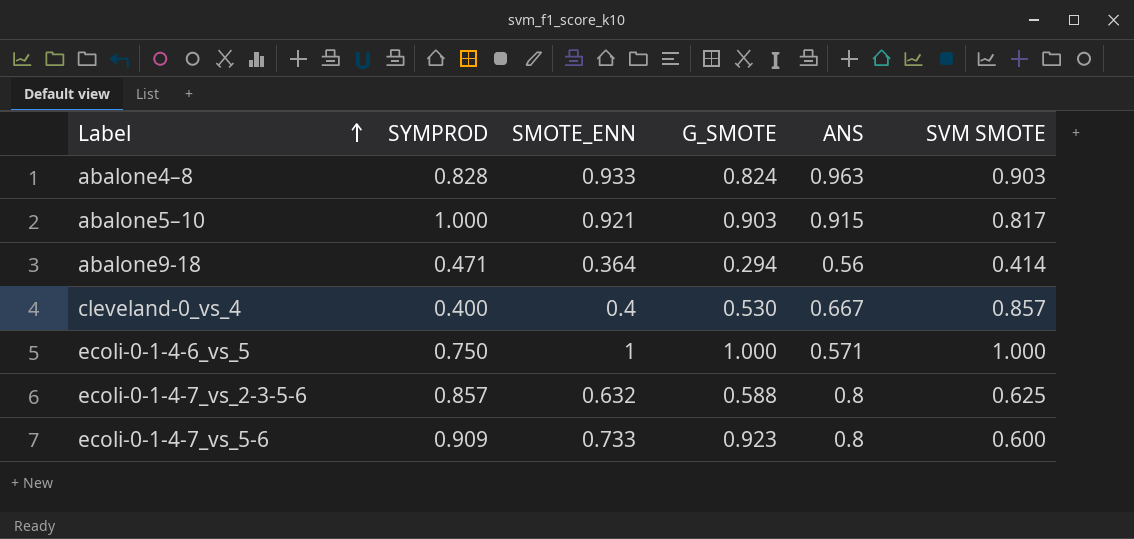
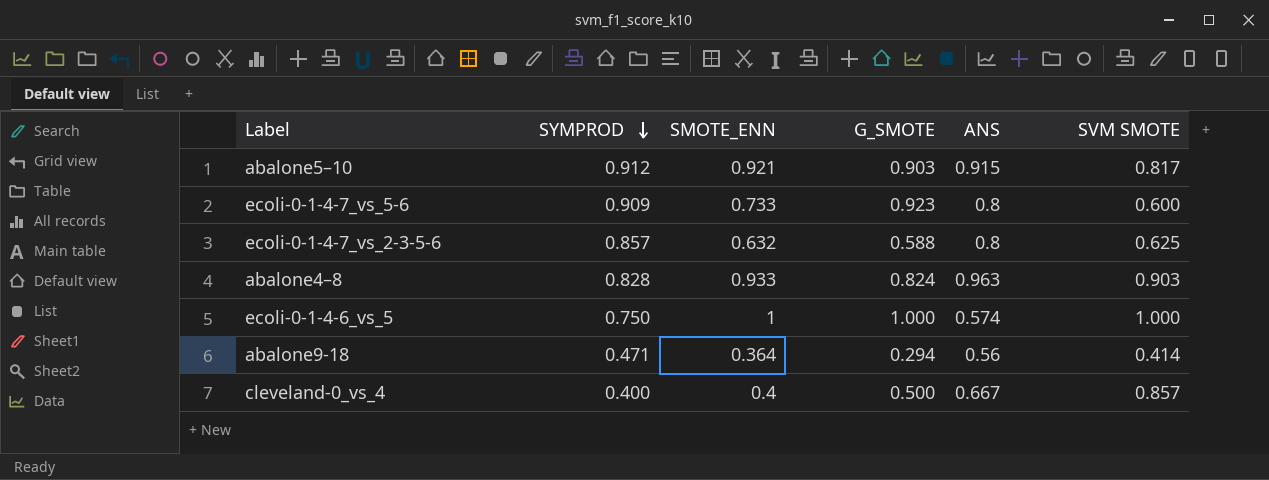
row order: Label ascending -> SYMPROD descending
abalone5–10 | SYMPROD: 1.000 -> 0.912
ecoli-0-1-4-6_vs_5 | ANS: 0.571 -> 0.574
cleveland-0_vs_4 | G_SMOTE: 0.530 -> 0.500

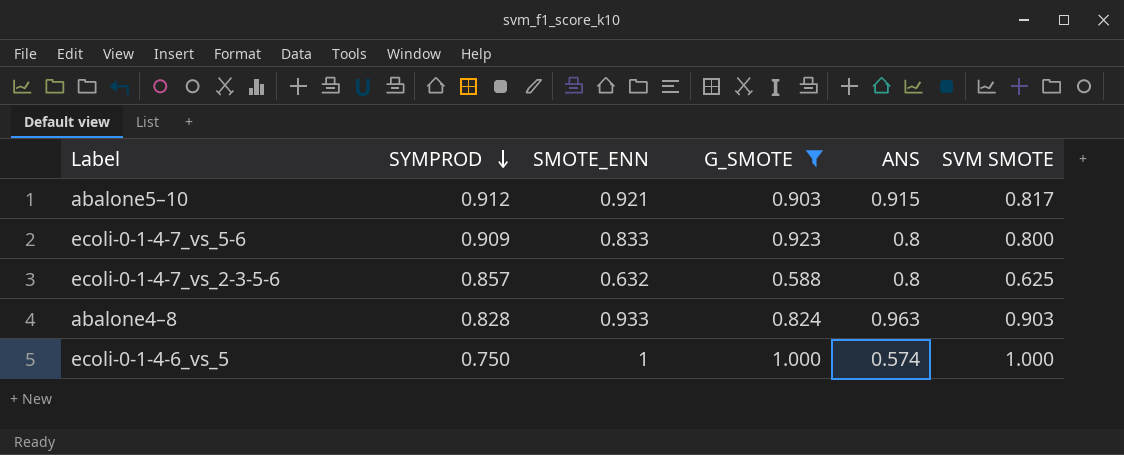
filter: none -> G_SMOTE >= 0.588
ecoli-0-1-4-7_vs_5-6 | SMOTE_ENN: 0.733 -> 0.833
ecoli-0-1-4-7_vs_5-6 | SVM SMOTE: 0.600 -> 0.800

